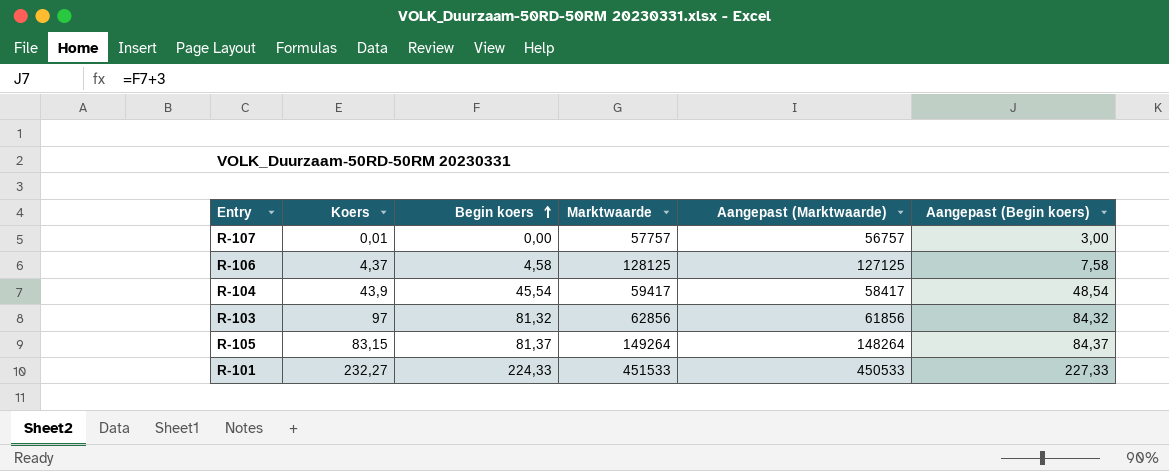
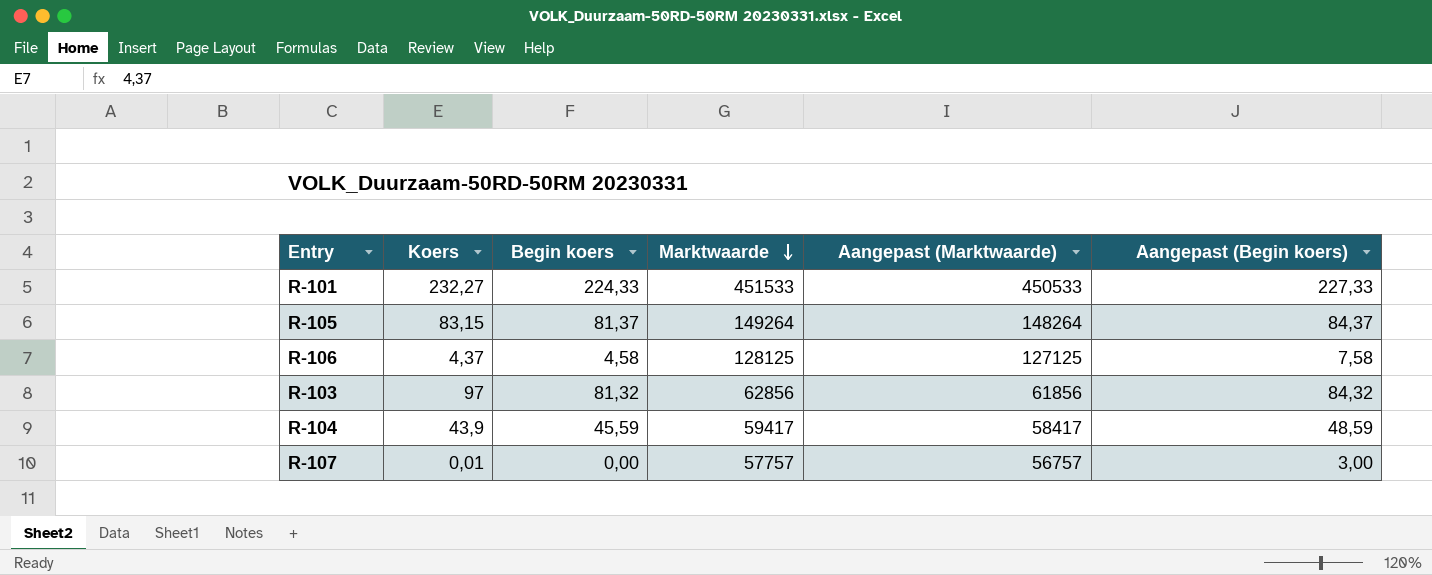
row order: Begin koers ascending -> Marktwaarde descending
R-104 | Begin koers: 45,54 -> 45,59
R-104 | Aangepast (Begin koers): 48,54 -> 48,59

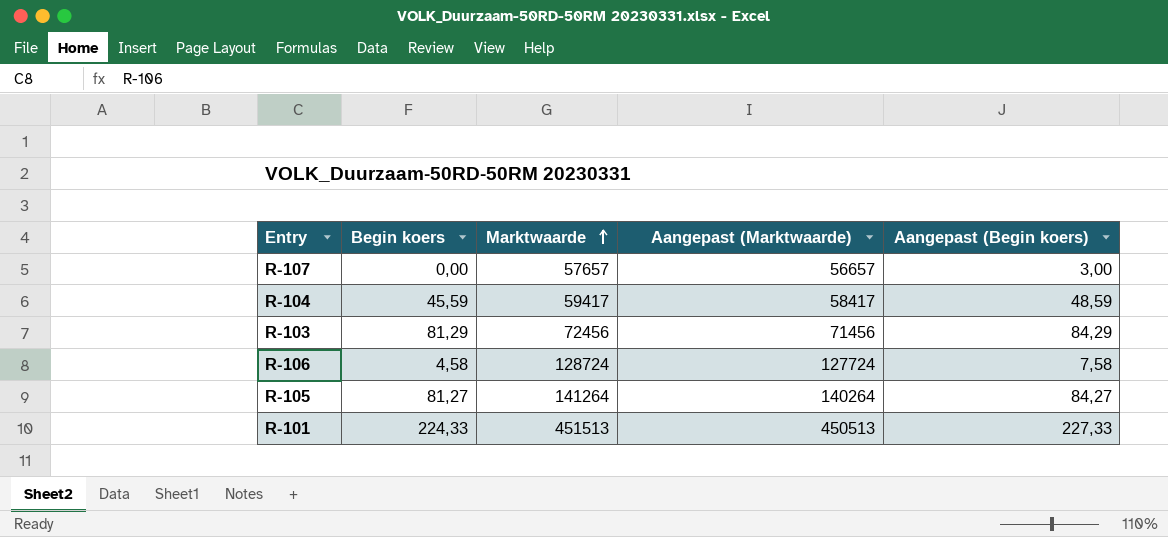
row order: Marktwaarde descending -> Marktwaarde ascending
column Koers | position: 2 -> none
R-107 | Marktwaarde: 57757 -> 57657
R-107 | Aangepast (Marktwaarde): 56757 -> 56657
R-103 | Begin koers: 81,32 -> 81,29
R-103 | Marktwaarde: 62856 -> 72456
R-103 | Aangepast (Marktwaarde): 61856 -> 71456
R-103 | Aangepast (Begin koers): 84,32 -> 84,29
R-106 | Marktwaarde: 128125 -> 128724
R-106 | Aangepast (Marktwaarde): 127125 -> 127724
R-105 | Begin koers: 81,37 -> 81,27
R-105 | Marktwaarde: 149264 -> 141264
R-105 | Aangepast (Marktwaarde): 148264 -> 140264
R-105 | Aangepast (Begin koers): 84,37 -> 84,27
R-101 | Marktwaarde: 451533 -> 451513
R-101 | Aangepast (Marktwaarde): 450533 -> 450513

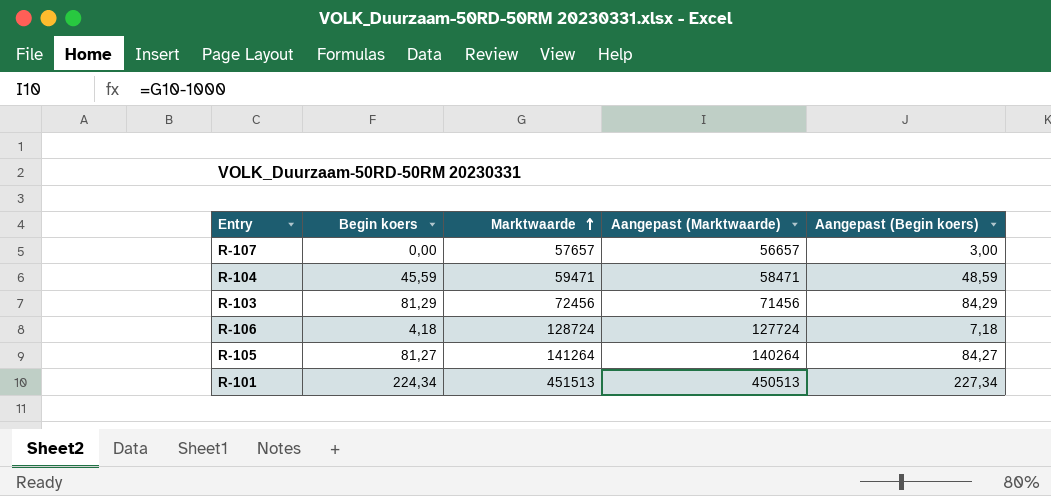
R-104 | Marktwaarde: 59417 -> 59471
R-104 | Aangepast (Marktwaarde): 58417 -> 58471
R-106 | Begin koers: 4,58 -> 4,18
R-106 | Aangepast (Begin koers): 7,58 -> 7,18
R-101 | Begin koers: 224,33 -> 224,34
R-101 | Aangepast (Begin koers): 227,33 -> 227,34

